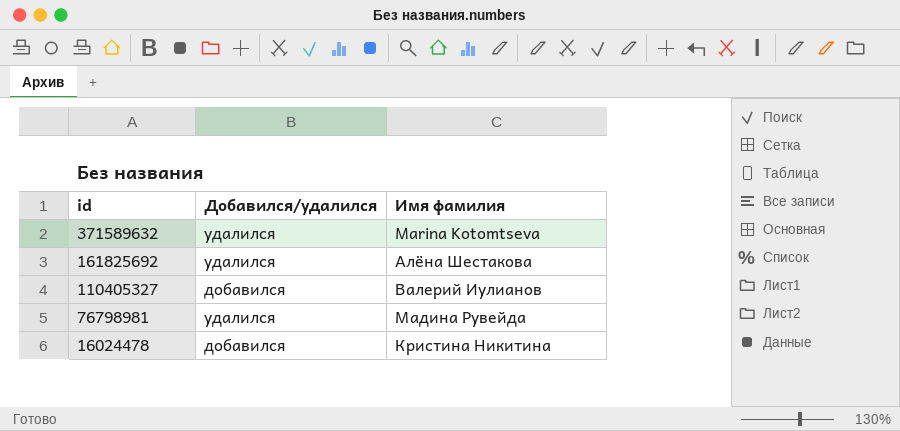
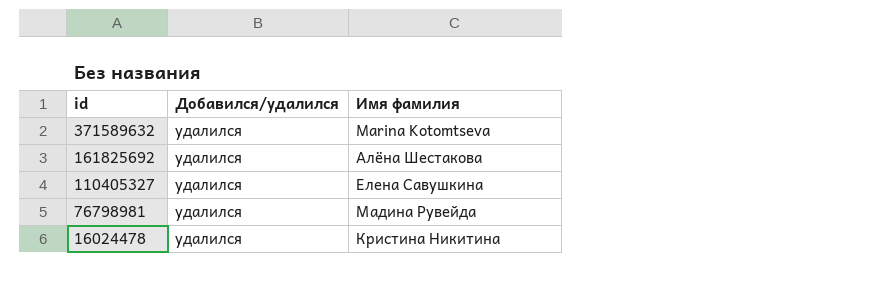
110405327 | Добавился/удалился: добавился -> удалился
110405327 | Имя фамилия: Валерий Иулианов -> Елена Савушкина
16024478 | Добавился/удалился: добавился -> удалился

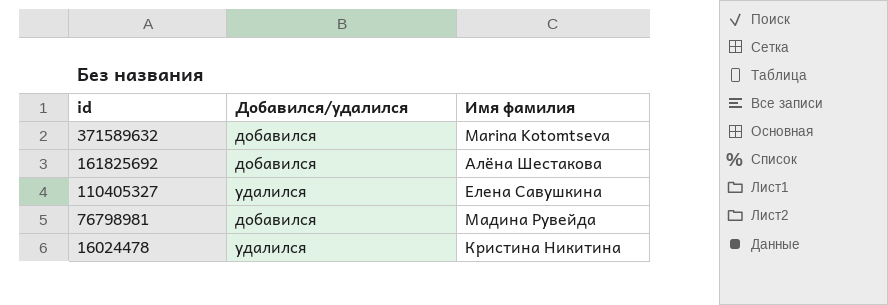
371589632 | Добавился/удалился: удалился -> добавился
161825692 | Добавился/удалился: удалился -> добавился
76798981 | Добавился/удалился: удалился -> добавился

